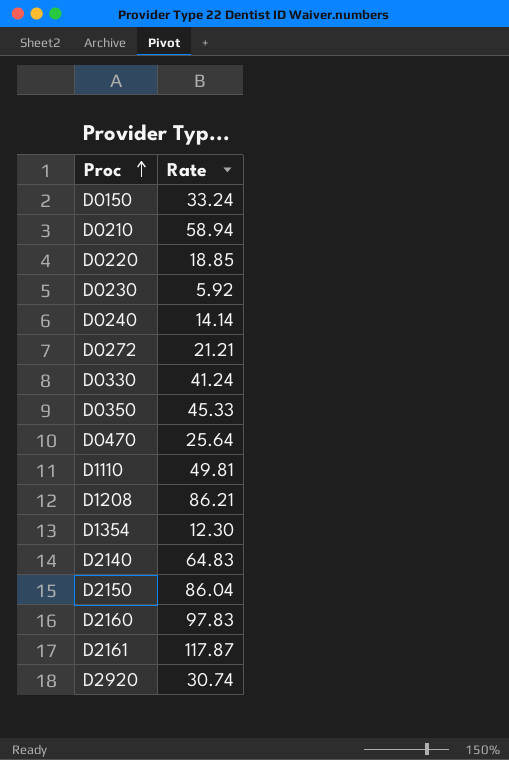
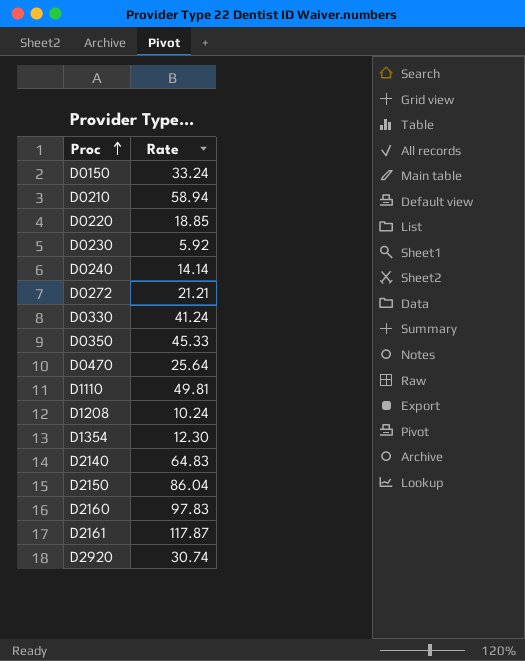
D1208 | Rate: 86.21 -> 10.24

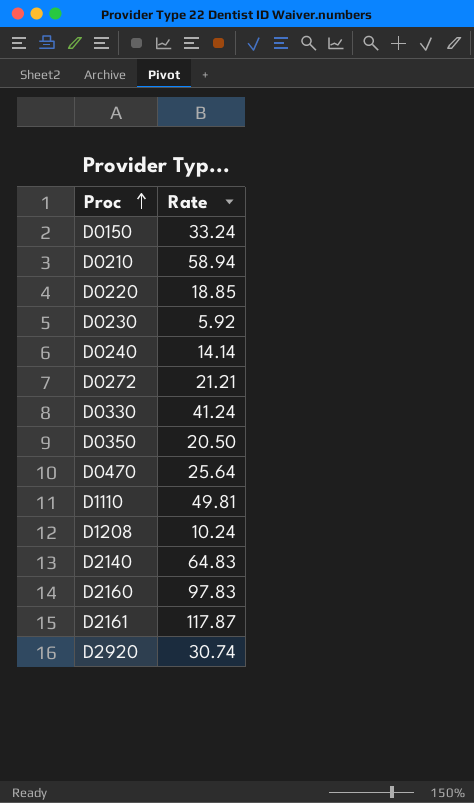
row D1354: 12.30 -> none
row D2150: 86.04 -> none
D0350 | Rate: 45.33 -> 20.50

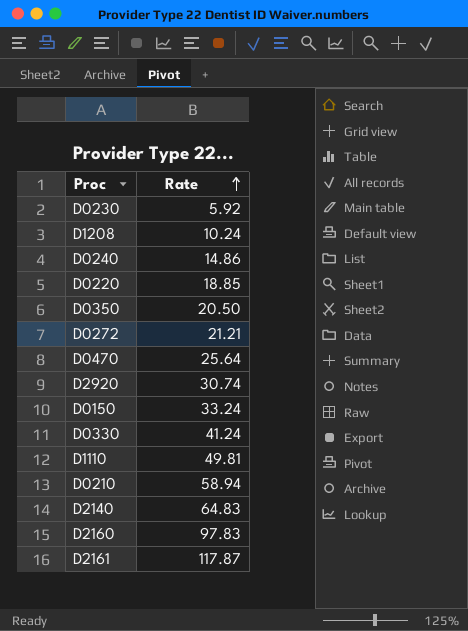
row order: Proc ascending -> Rate ascending
D0240 | Rate: 14.14 -> 14.86

